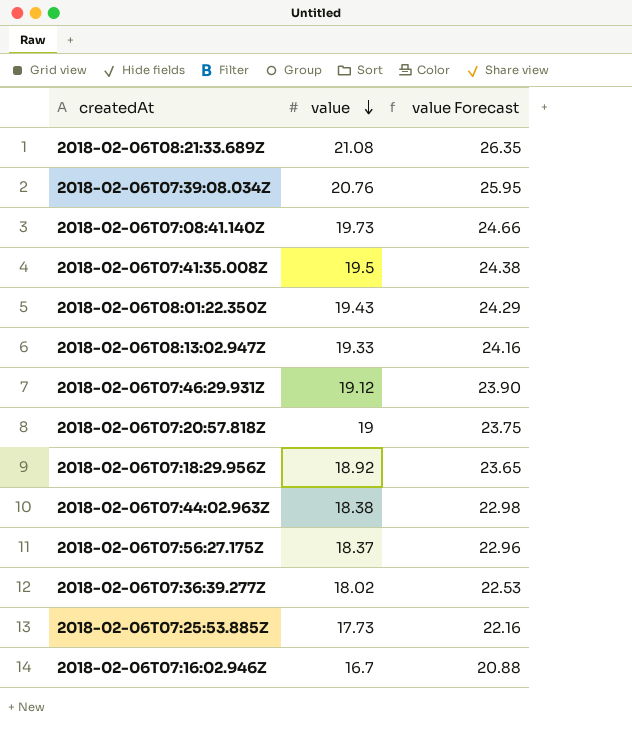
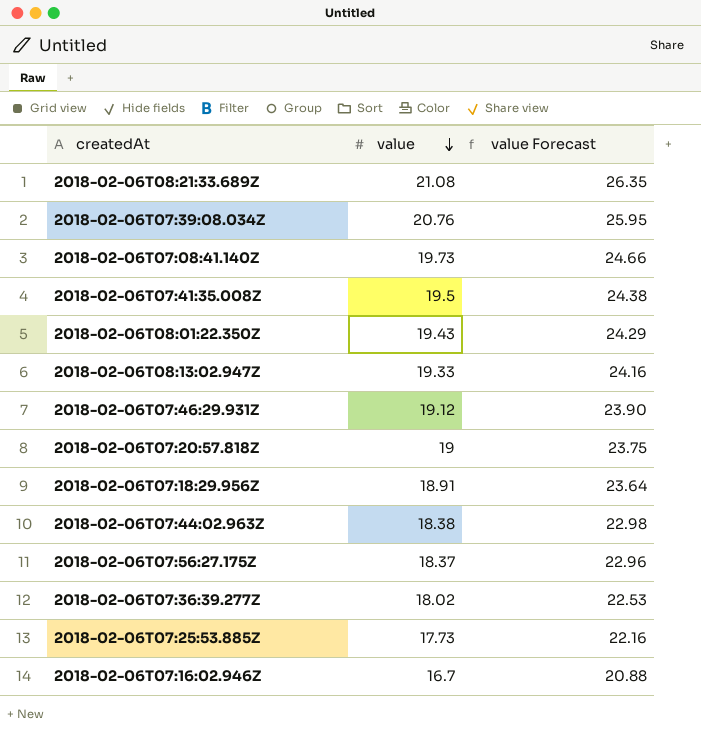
2018-02-06T07:18:29.956Z | value: 18.92 -> 18.91
2018-02-06T07:18:29.956Z | value Forecast: 23.65 -> 23.64

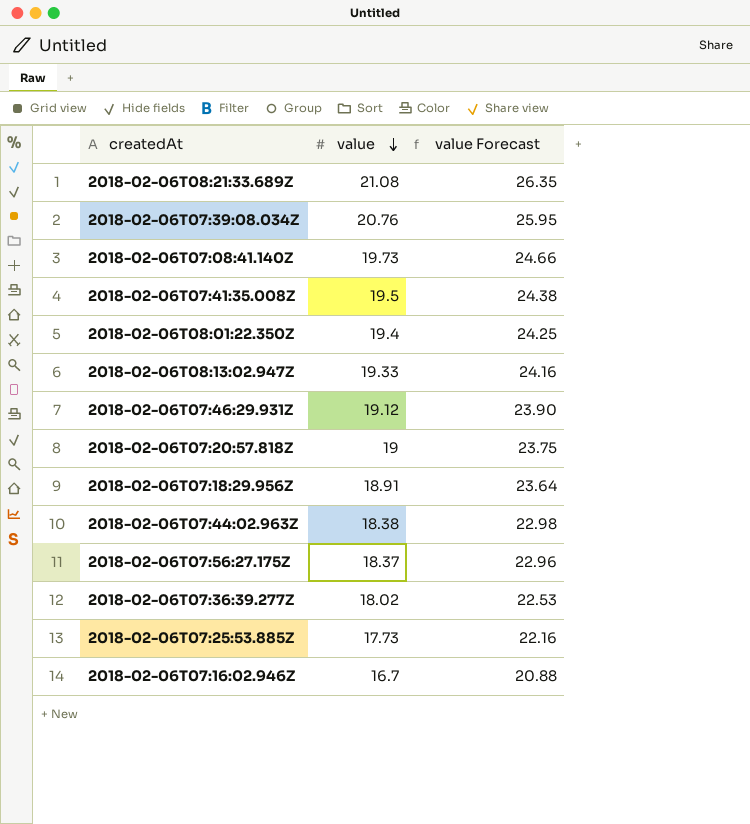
2018-02-06T08:01:22.350Z | value: 19.43 -> 19.4
2018-02-06T08:01:22.350Z | value Forecast: 24.29 -> 24.25

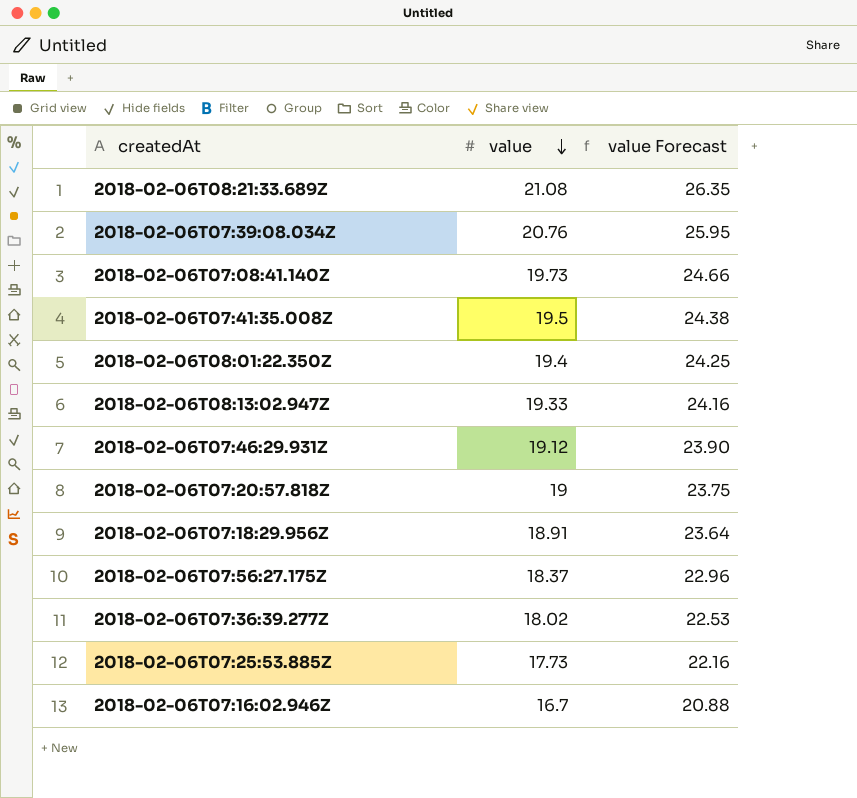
row 2018-02-06T07:44:02.963Z: 18.38 | 22.98 -> none

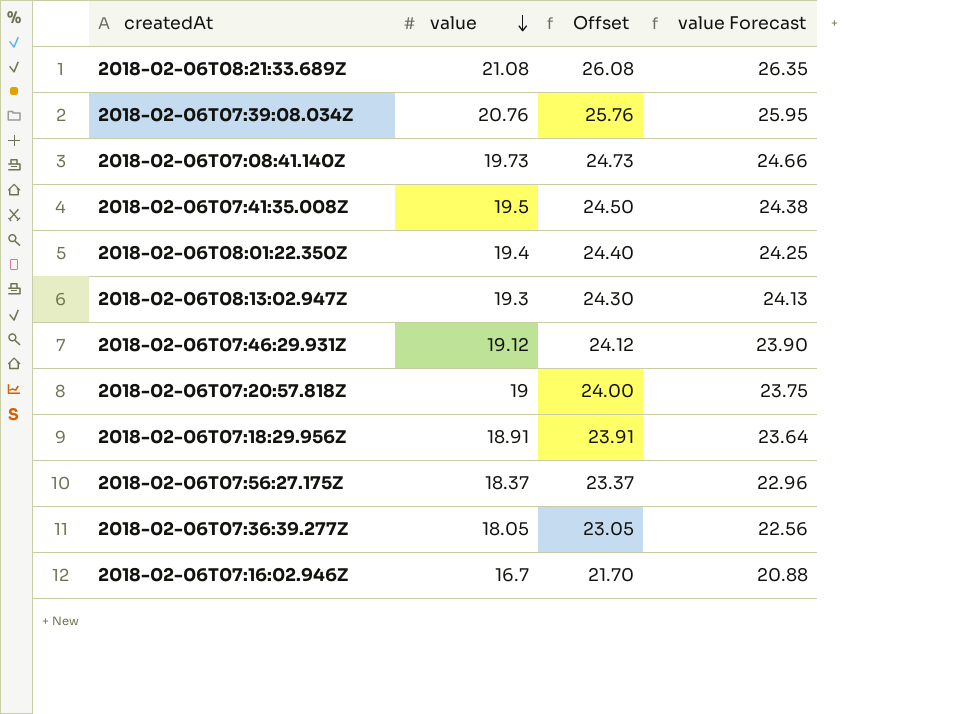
column Offset | formula: none -> [value] + 5
row 2018-02-06T07:25:53.885Z: 17.73 | 22.16 -> none
2018-02-06T08:13:02.947Z | value: 19.33 -> 19.3
2018-02-06T08:13:02.947Z | value Forecast: 24.16 -> 24.13
2018-02-06T07:36:39.277Z | value: 18.02 -> 18.05
2018-02-06T07:36:39.277Z | value Forecast: 22.53 -> 22.56

